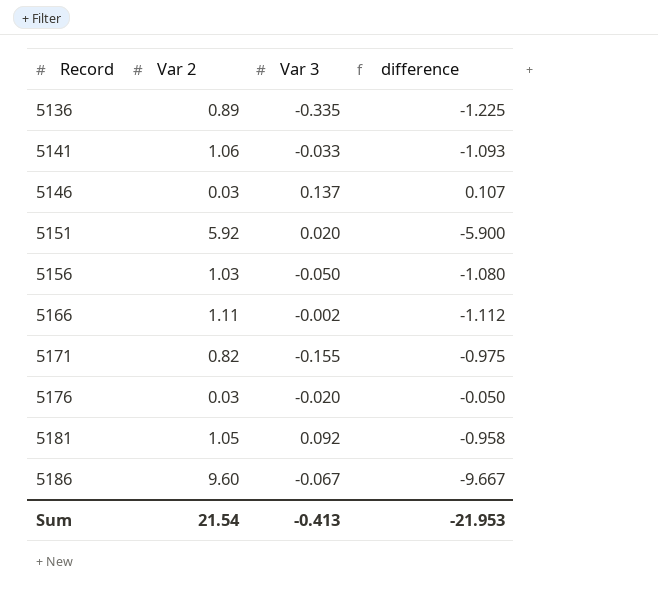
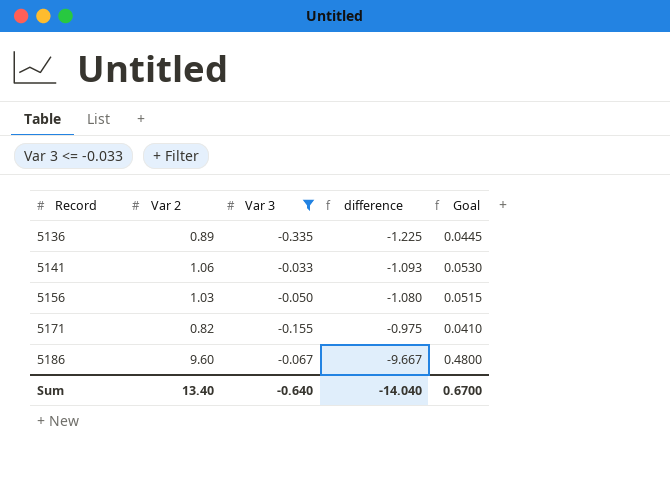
filter: none -> Var 3 <= -0.033
column Goal | formula: none -> [Var 2] * 0.05
Sum | Var 2: 21.54 -> 13.40
Sum | Var 3: -0.413 -> -0.640
Sum | difference: -21.953 -> -14.040

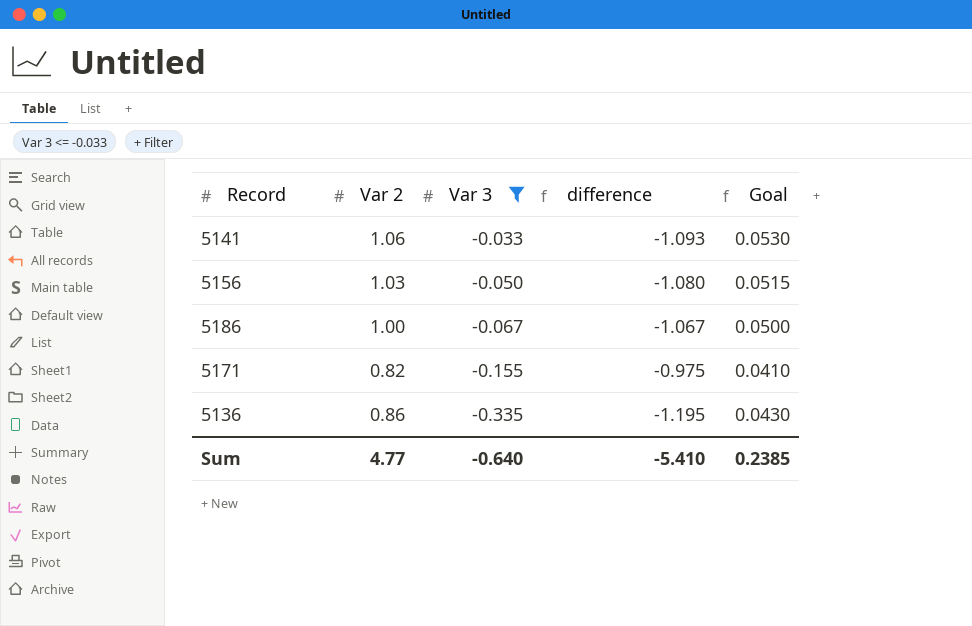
row order: Record ascending -> Var 3 descending
5186 | Var 2: 9.60 -> 1.00
5186 | difference: -9.667 -> -1.067
5186 | Goal: 0.4800 -> 0.0500
5136 | Var 2: 0.89 -> 0.86
5136 | difference: -1.225 -> -1.195
5136 | Goal: 0.0445 -> 0.0430
Sum | Var 2: 13.40 -> 4.77
Sum | difference: -14.040 -> -5.410
Sum | Goal: 0.6700 -> 0.2385

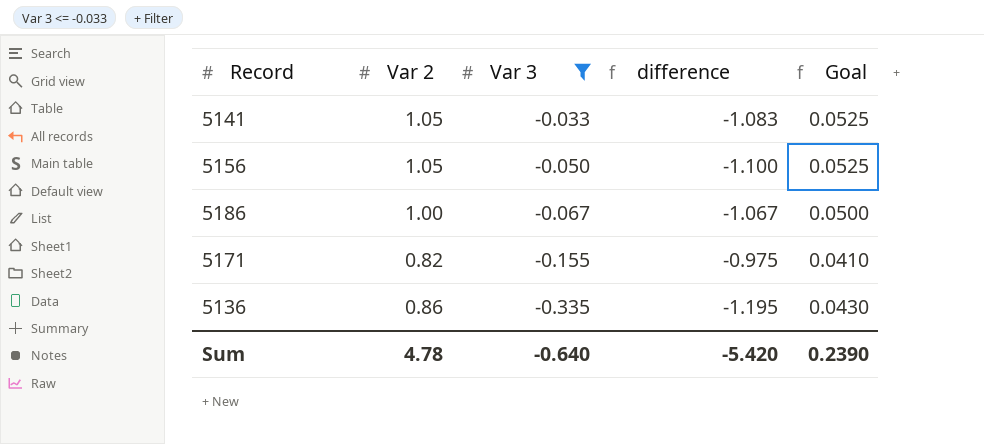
5141 | Var 2: 1.06 -> 1.05
5141 | difference: -1.093 -> -1.083
5141 | Goal: 0.0530 -> 0.0525
5156 | Var 2: 1.03 -> 1.05
5156 | difference: -1.080 -> -1.100
5156 | Goal: 0.0515 -> 0.0525
Sum | Var 2: 4.77 -> 4.78
Sum | difference: -5.410 -> -5.420
Sum | Goal: 0.2385 -> 0.2390

